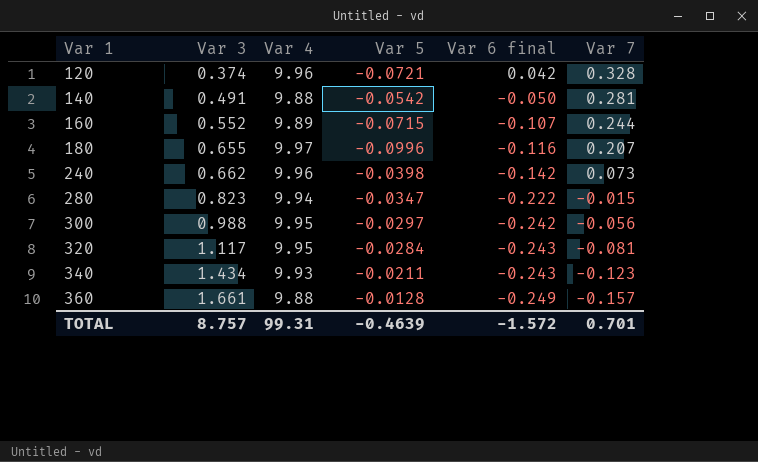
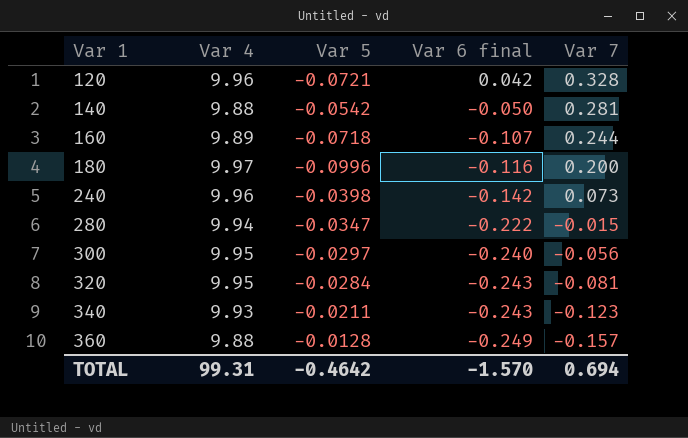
column Var 3 | position: 2 -> none
160 | Var 5: -0.0715 -> -0.0718
180 | Var 7: 0.207 -> 0.200
300 | Var 6 final: -0.242 -> -0.240
TOTAL | Var 5: -0.4639 -> -0.4642
TOTAL | Var 6 final: -1.572 -> -1.570
TOTAL | Var 7: 0.701 -> 0.694

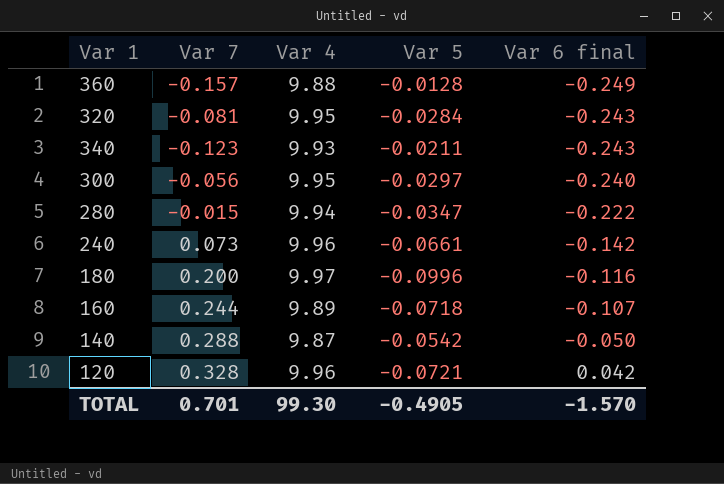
row order: Var 1 ascending -> Var 6 final ascending
column Var 7 | position: 5 -> 2
240 | Var 5: -0.0398 -> -0.0661
140 | Var 7: 0.281 -> 0.288
140 | Var 4: 9.88 -> 9.87
TOTAL | Var 7: 0.694 -> 0.701
TOTAL | Var 4: 99.31 -> 99.30
TOTAL | Var 5: -0.4642 -> -0.4905

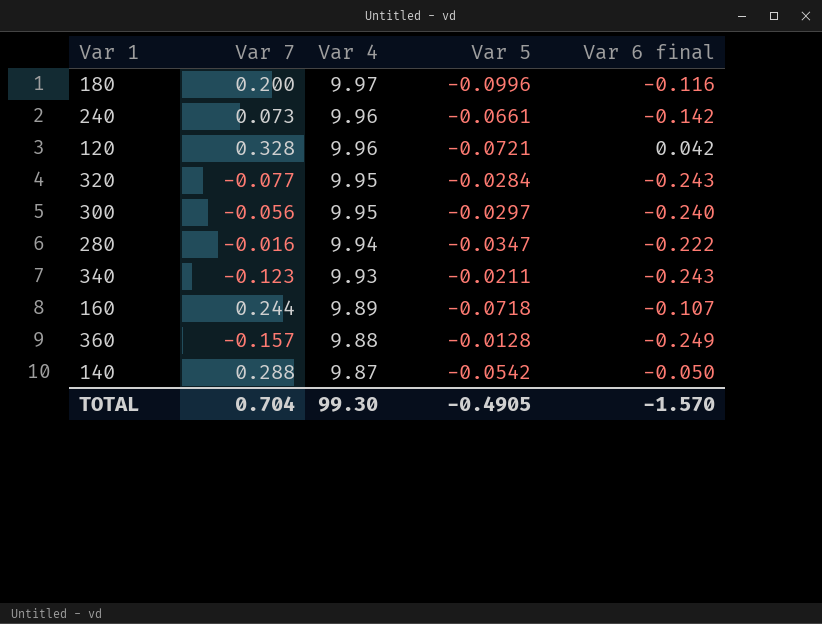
row order: Var 6 final ascending -> Var 4 descending
320 | Var 7: -0.081 -> -0.077
280 | Var 7: -0.015 -> -0.016
TOTAL | Var 7: 0.701 -> 0.704

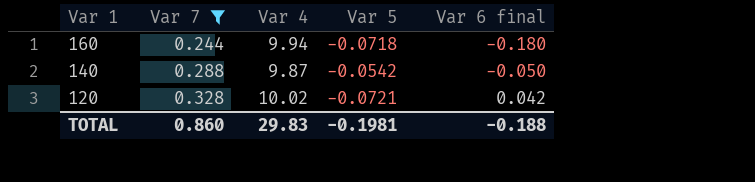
filter: none -> Var 7 >= 0.244
row order: Var 4 descending -> Var 1 descending
160 | Var 4: 9.89 -> 9.94
160 | Var 6 final: -0.107 -> -0.180
120 | Var 4: 9.96 -> 10.02
TOTAL | Var 7: 0.704 -> 0.860
TOTAL | Var 4: 99.30 -> 29.83
TOTAL | Var 5: -0.4905 -> -0.1981
TOTAL | Var 6 final: -1.570 -> -0.188

